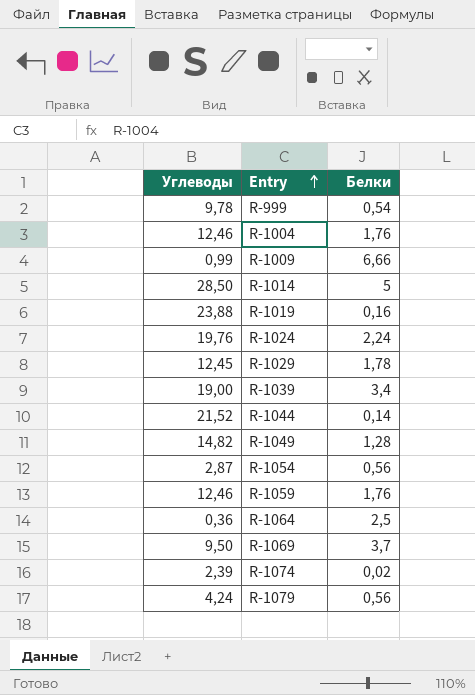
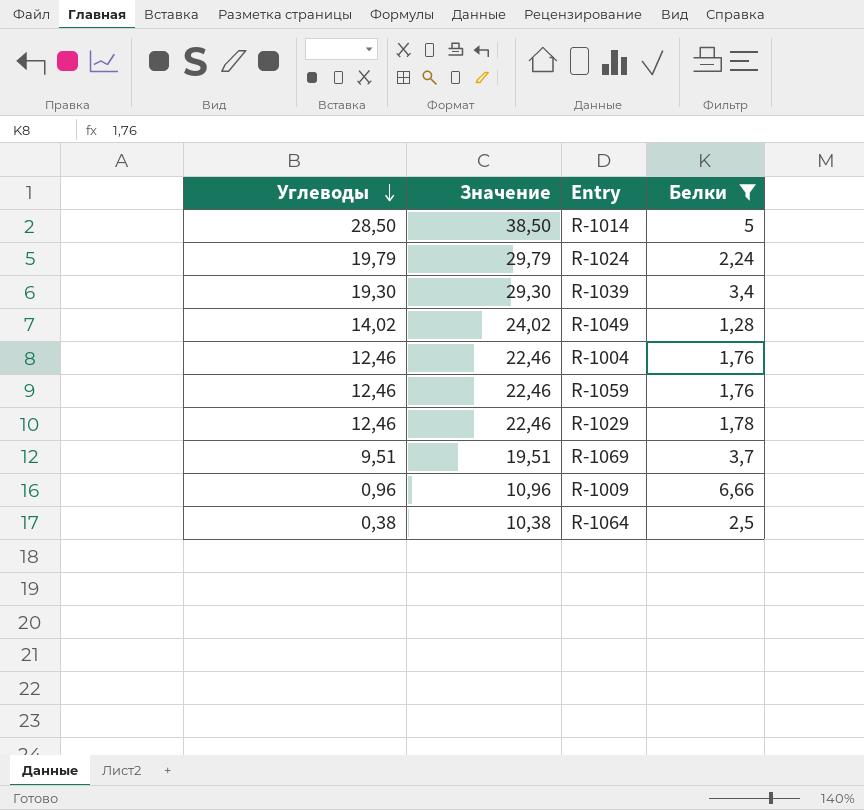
filter: none -> Белки >= 1,28
row order: Entry ascending -> Углеводы descending
column Значение | formula: none -> [Углеводы] + 10
R-1024 | Углеводы: 19,76 -> 19,79
R-1039 | Углеводы: 19,00 -> 19,30
R-1049 | Углеводы: 14,82 -> 14,02
R-1029 | Углеводы: 12,45 -> 12,46
R-1069 | Углеводы: 9,50 -> 9,51
R-1009 | Углеводы: 0,99 -> 0,96
R-1064 | Углеводы: 0,36 -> 0,38

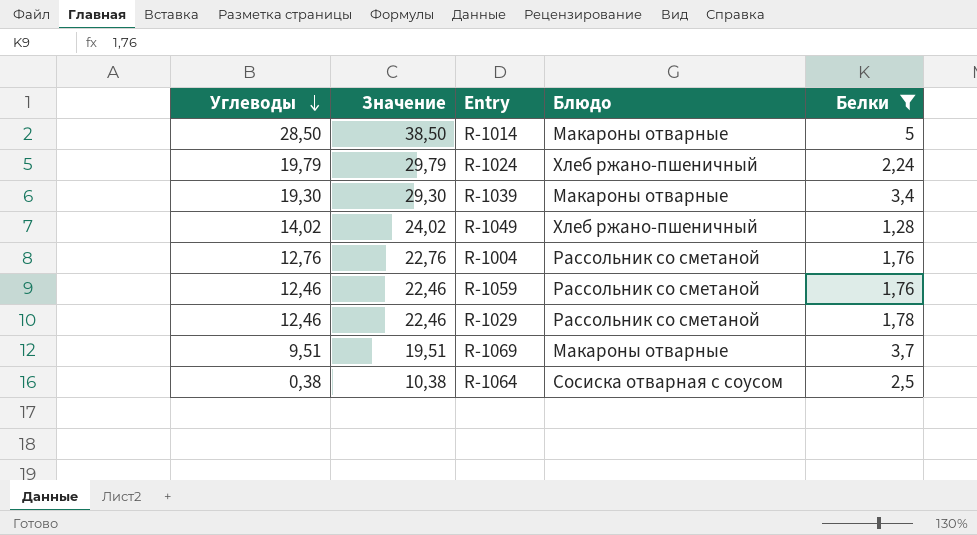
column Блюдо | position: none -> 4
row R-1009: 0,96 | 10,96 | 6,66 -> none
R-1004 | Углеводы: 12,46 -> 12,76
R-1004 | Значение: 22,46 -> 22,76

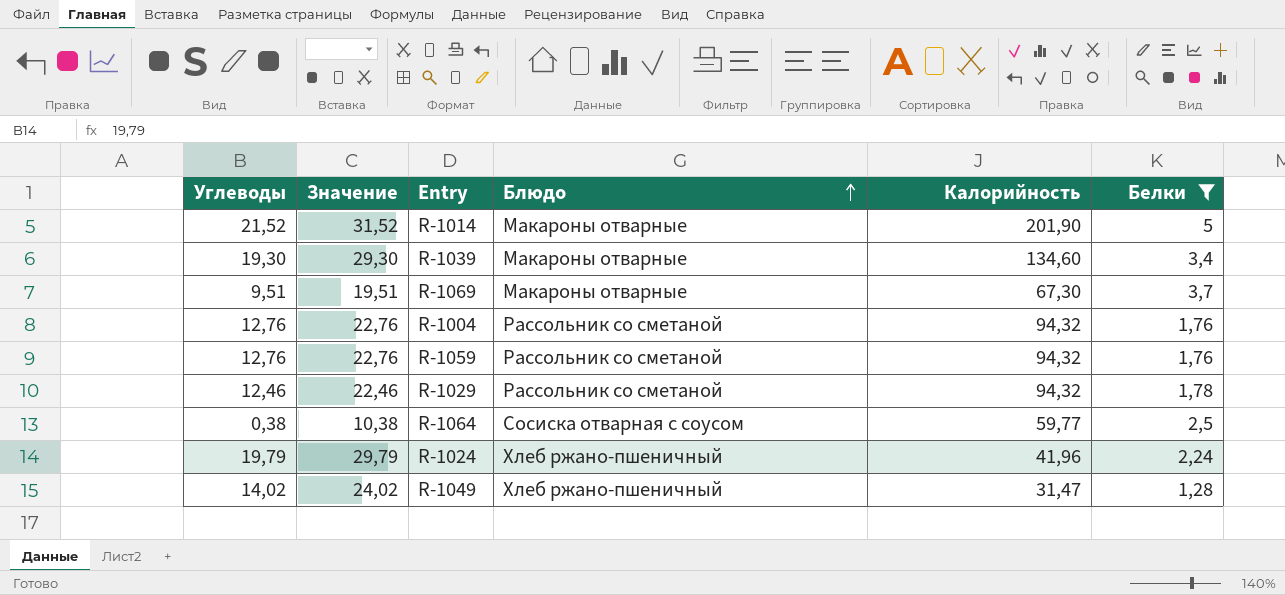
row order: Углеводы descending -> Блюдо ascending
column Калорийность | position: none -> 5
R-1014 | Углеводы: 28,50 -> 21,52
R-1014 | Значение: 38,50 -> 31,52
R-1059 | Углеводы: 12,46 -> 12,76
R-1059 | Значение: 22,46 -> 22,76

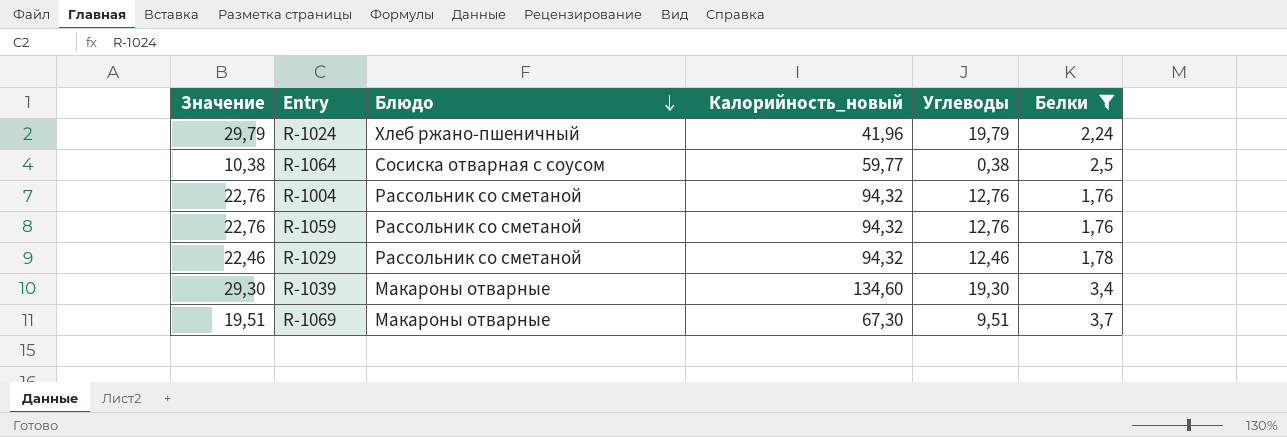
row order: Блюдо ascending -> Блюдо descending
column name: Калорийность -> Калорийность_новый
column Углеводы | position: 1 -> 5
row R-1014: 21,52 | 31,52 | Макароны отварные | 201,90 | 5 -> none
row R-1049: 14,02 | 24,02 | Хлеб ржано-пшеничный | 31,47 | 1,28 -> none

